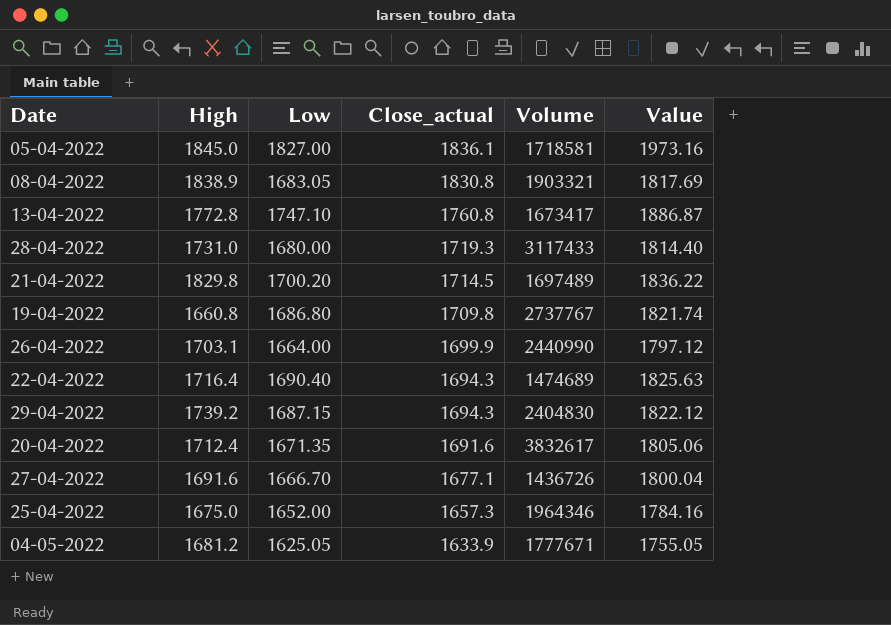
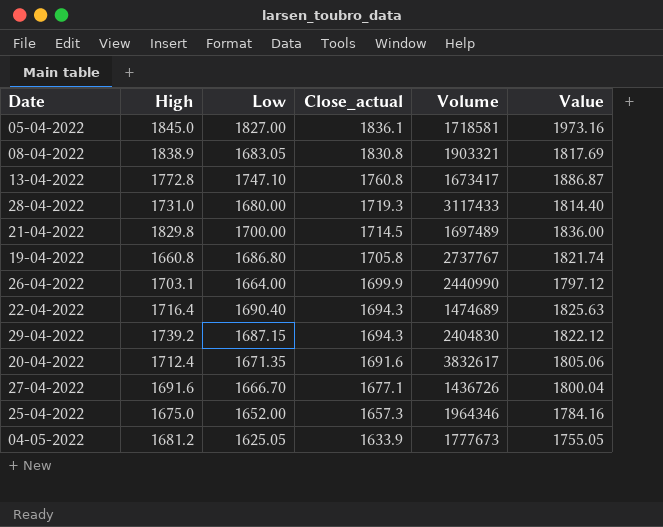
21-04-2022 | Low: 1700.20 -> 1700.00
21-04-2022 | Value: 1836.22 -> 1836.00
19-04-2022 | Close_actual: 1709.8 -> 1705.8
04-05-2022 | Volume: 1777671 -> 1777673

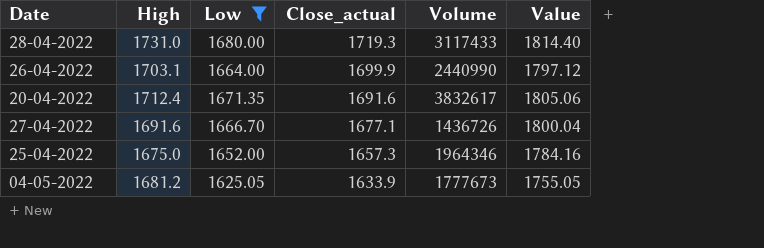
filter: none -> Low <= 1680.00

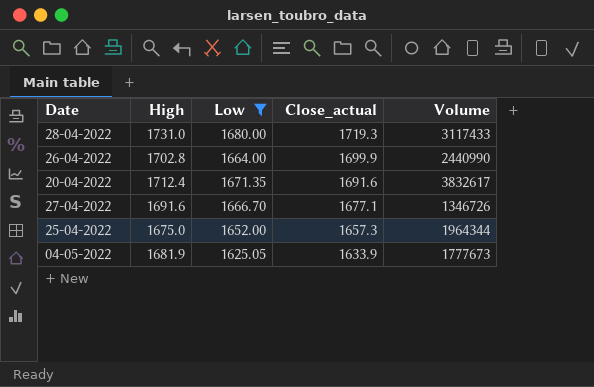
column Value | formula: [Low] * 1.08 -> none
26-04-2022 | High: 1703.1 -> 1702.8
27-04-2022 | Volume: 1436726 -> 1346726
25-04-2022 | Volume: 1964346 -> 1964344
04-05-2022 | High: 1681.2 -> 1681.9

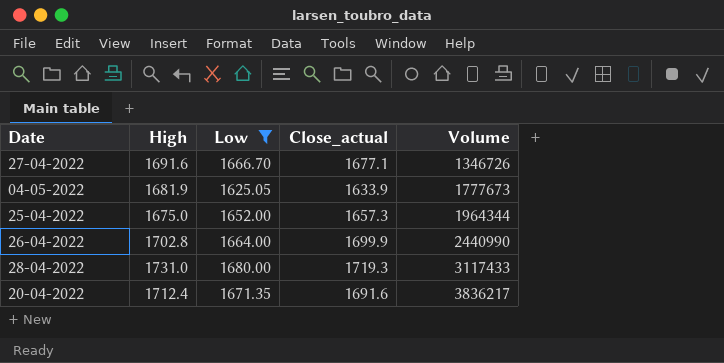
row order: Close_actual descending -> Volume ascending
20-04-2022 | Volume: 3832617 -> 3836217

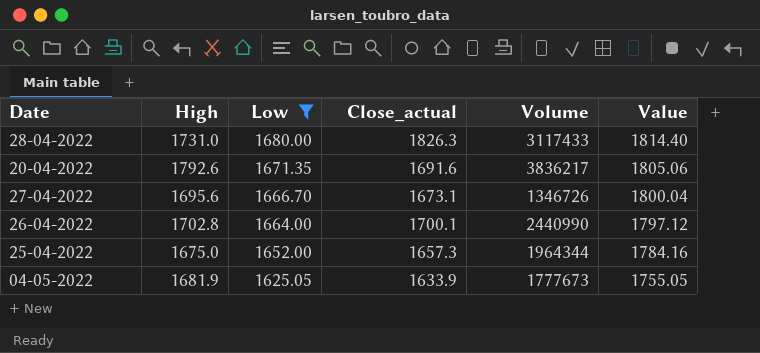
row order: Volume ascending -> Low descending
column Value | formula: none -> [Low] * 1.08
28-04-2022 | Close_actual: 1719.3 -> 1826.3
20-04-2022 | High: 1712.4 -> 1792.6
27-04-2022 | High: 1691.6 -> 1695.6
27-04-2022 | Close_actual: 1677.1 -> 1673.1
26-04-2022 | Close_actual: 1699.9 -> 1700.1

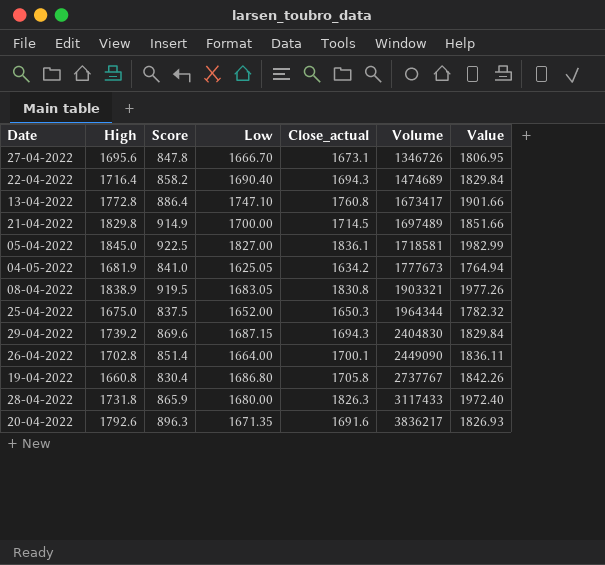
filter: Low <= 1680.00 -> none
row order: Low descending -> Volume ascending
column Score | formula: none -> [High] * 0.5
column Value | formula: [Low] * 1.08 -> [Close_actual] * 1.08
04-05-2022 | Close_actual: 1633.9 -> 1634.2
25-04-2022 | Close_actual: 1657.3 -> 1650.3
26-04-2022 | Volume: 2440990 -> 2449090
28-04-2022 | High: 1731.0 -> 1731.8

